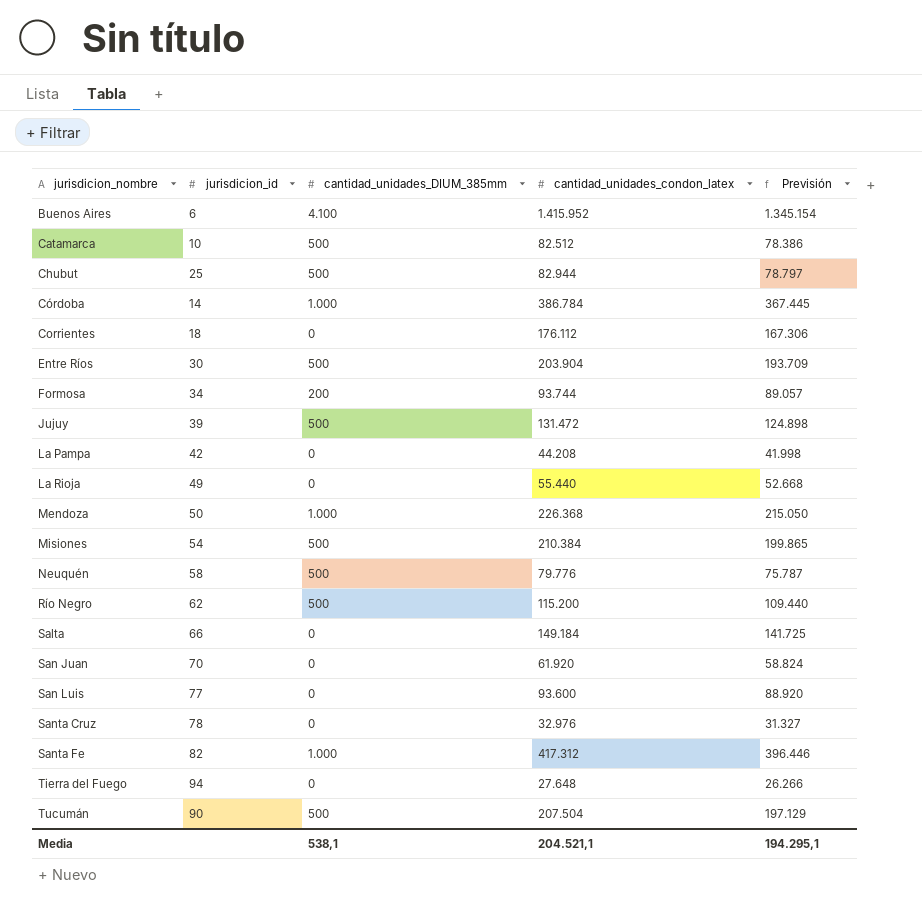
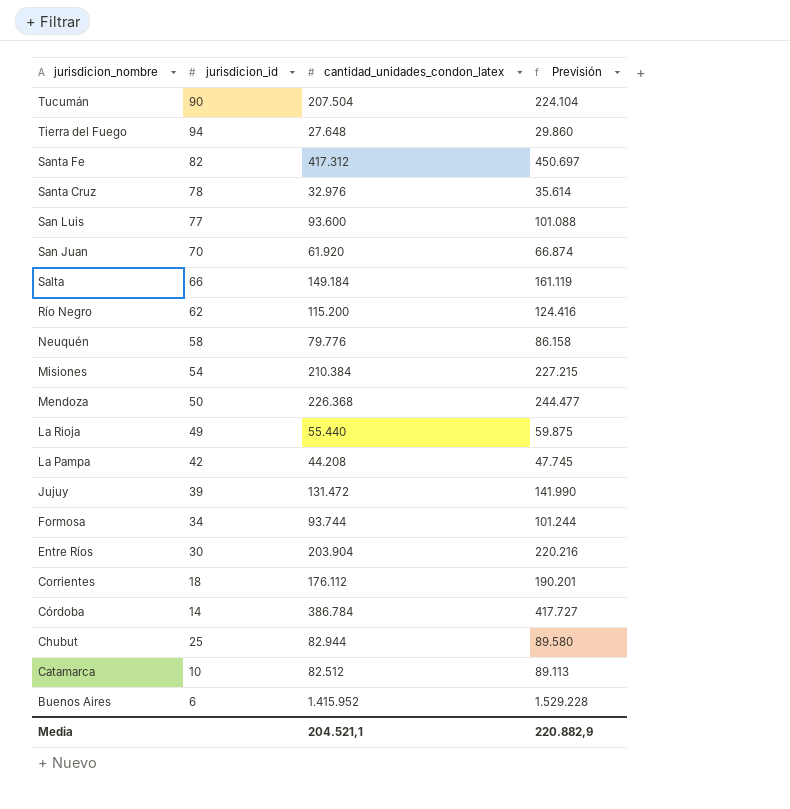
row order: jurisdicion_nombre ascending -> jurisdicion_nombre descending
column cantidad_unidades_DIUM_385mm | position: 3 -> none
column Previsión | formula: [cantidad_unidades_condon_latex] * 0,95 -> [cantidad_unidades_condon_latex] * 1,08
Media | Previsión: 194.295,1 -> 220.882,9

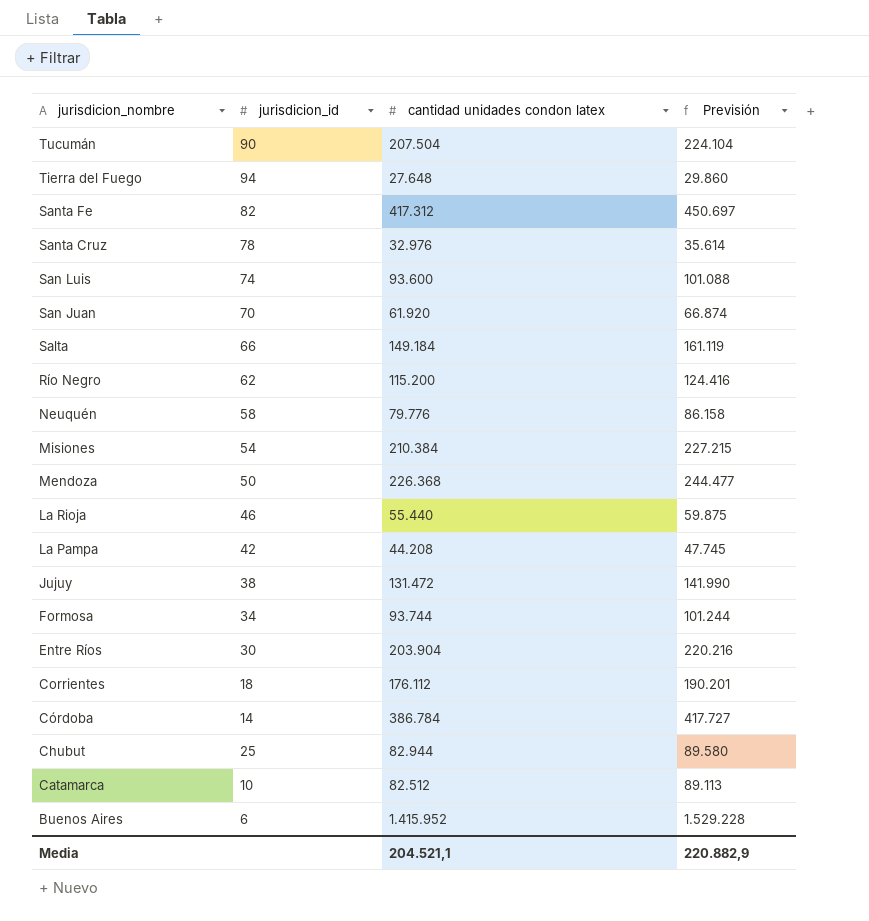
column name: cantidad_unidades_condon_latex -> cantidad unidades condon latex
San Luis | jurisdicion_id: 77 -> 74
La Rioja | jurisdicion_id: 49 -> 46
Jujuy | jurisdicion_id: 39 -> 38

